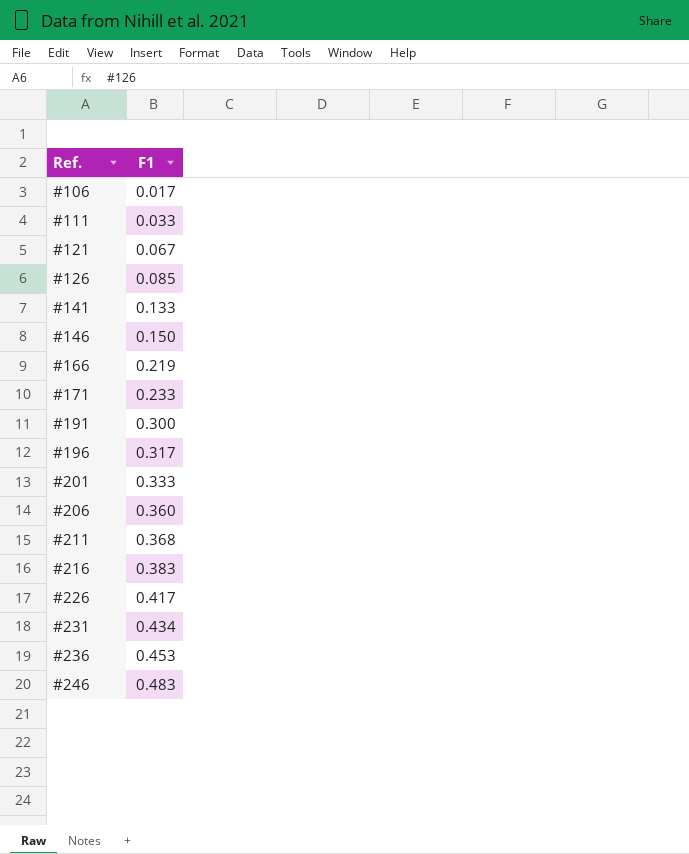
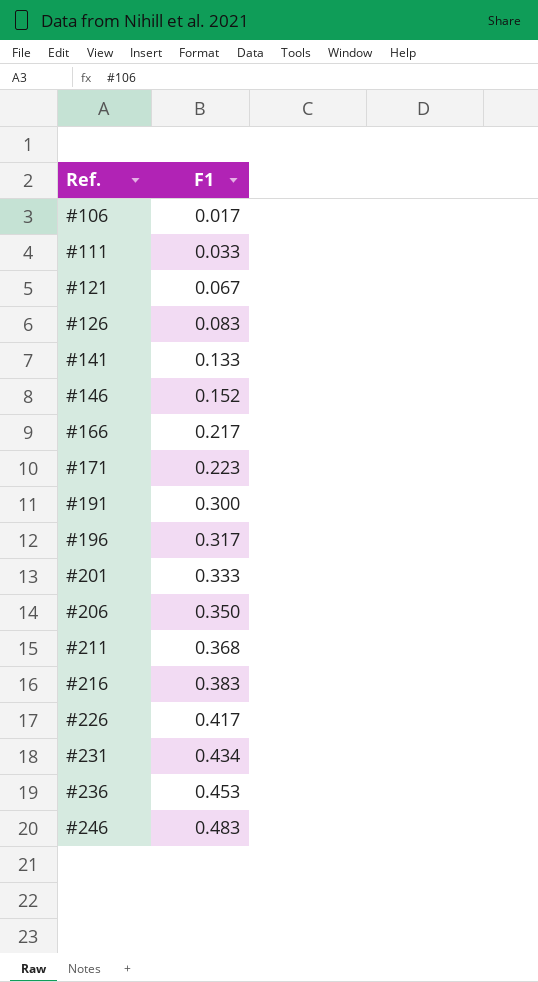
#126 | F1: 0.085 -> 0.083
#146 | F1: 0.150 -> 0.152
#166 | F1: 0.219 -> 0.217
#171 | F1: 0.233 -> 0.223
#206 | F1: 0.360 -> 0.350

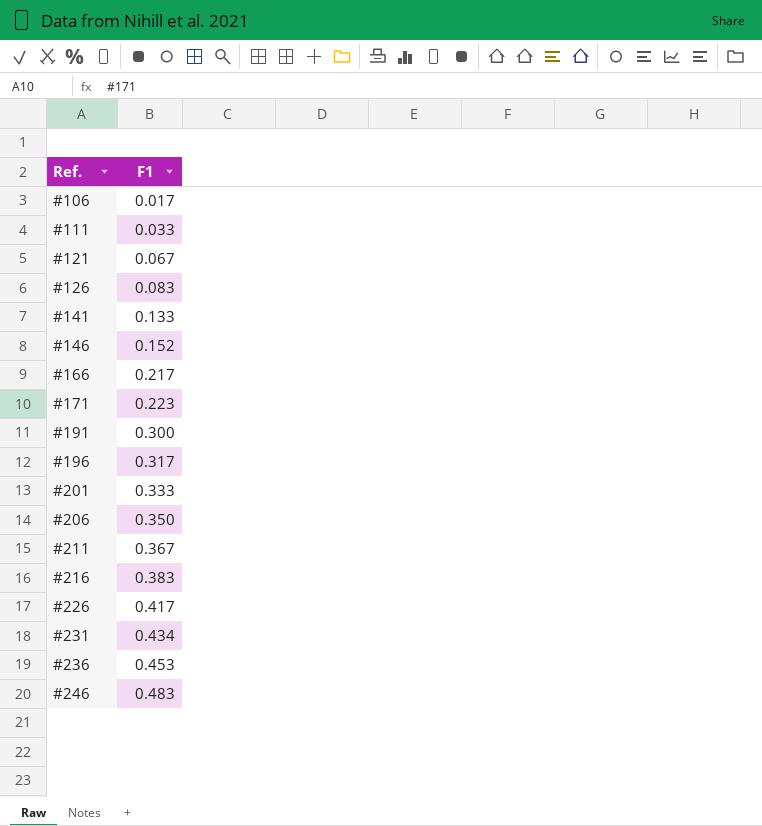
#211 | F1: 0.368 -> 0.367

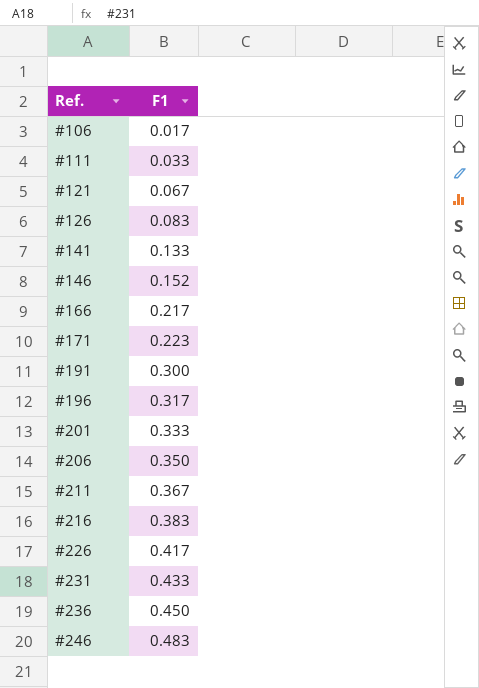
#231 | F1: 0.434 -> 0.433
#236 | F1: 0.453 -> 0.450

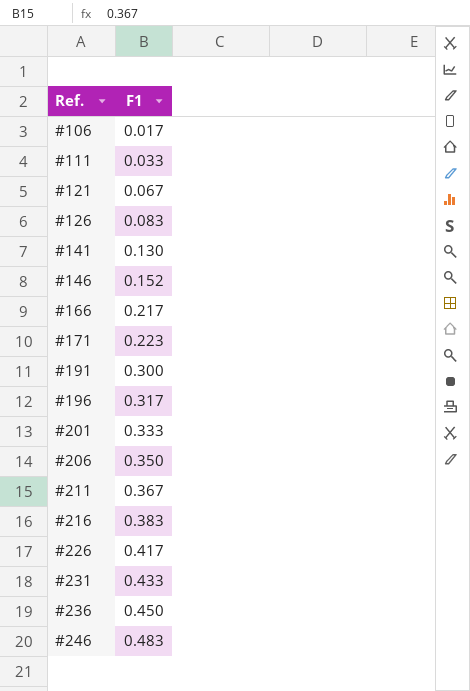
#141 | F1: 0.133 -> 0.130

